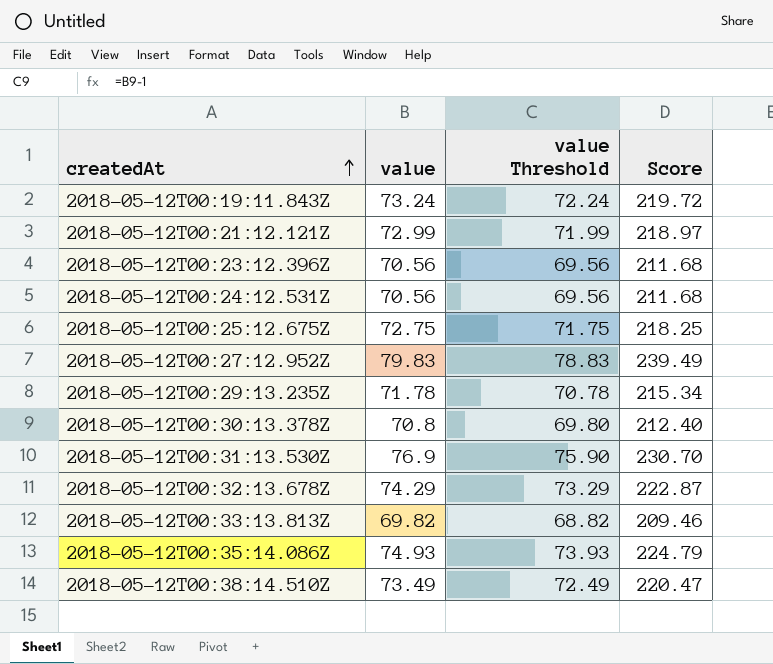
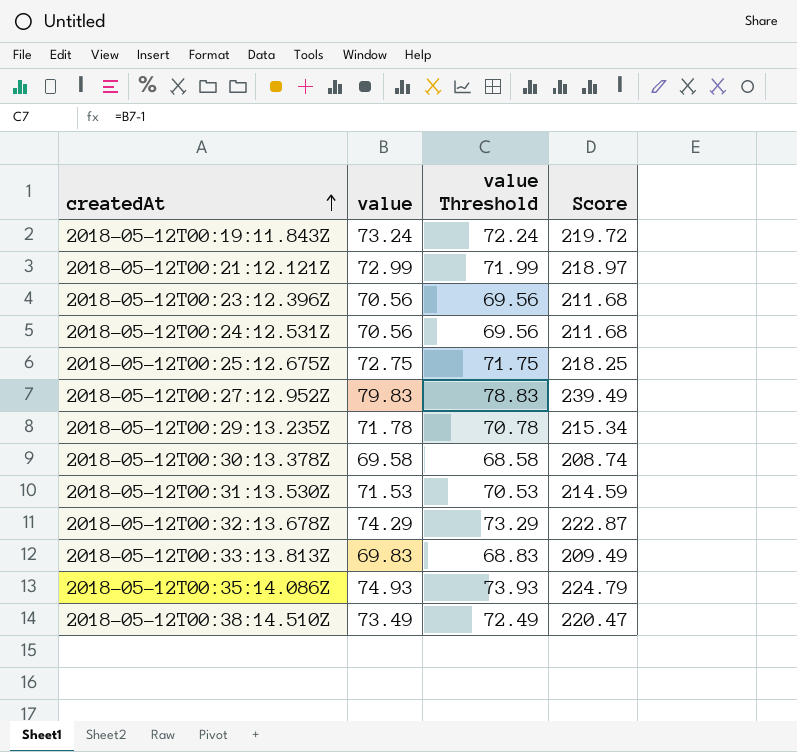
2018-05-12T00:30:13.378Z | value: 70.8 -> 69.58
2018-05-12T00:30:13.378Z | value Threshold: 69.80 -> 68.58
2018-05-12T00:30:13.378Z | Score: 212.40 -> 208.74
2018-05-12T00:31:13.530Z | value: 76.9 -> 71.53
2018-05-12T00:31:13.530Z | value Threshold: 75.90 -> 70.53
2018-05-12T00:31:13.530Z | Score: 230.70 -> 214.59
2018-05-12T00:33:13.813Z | value: 69.82 -> 69.83
2018-05-12T00:33:13.813Z | value Threshold: 68.82 -> 68.83
2018-05-12T00:33:13.813Z | Score: 209.46 -> 209.49

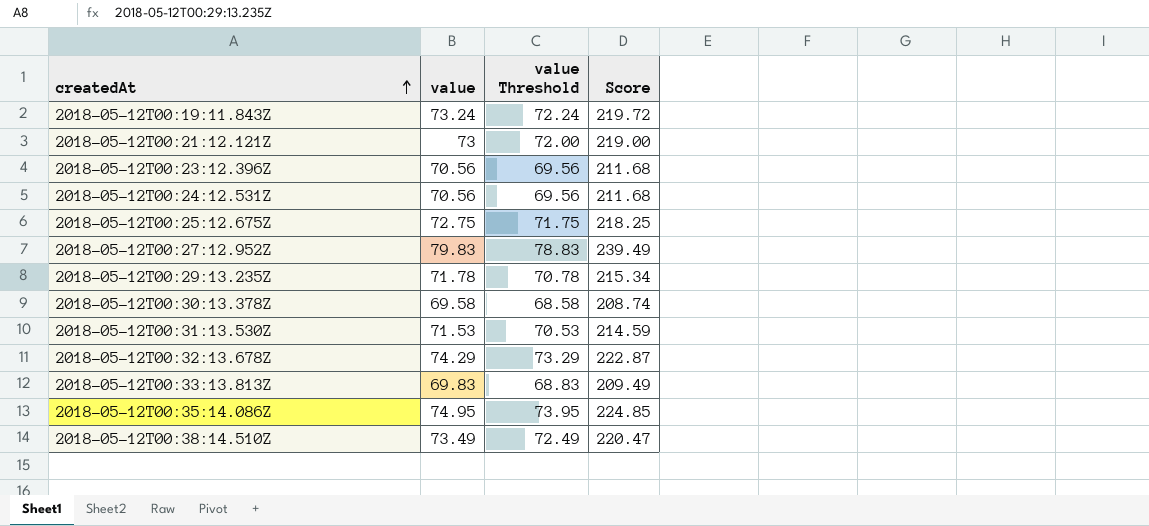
2018-05-12T00:21:12.121Z | value: 72.99 -> 73
2018-05-12T00:21:12.121Z | value Threshold: 71.99 -> 72.00
2018-05-12T00:21:12.121Z | Score: 218.97 -> 219.00
2018-05-12T00:35:14.086Z | value: 74.93 -> 74.95
2018-05-12T00:35:14.086Z | value Threshold: 73.93 -> 73.95
2018-05-12T00:35:14.086Z | Score: 224.79 -> 224.85

